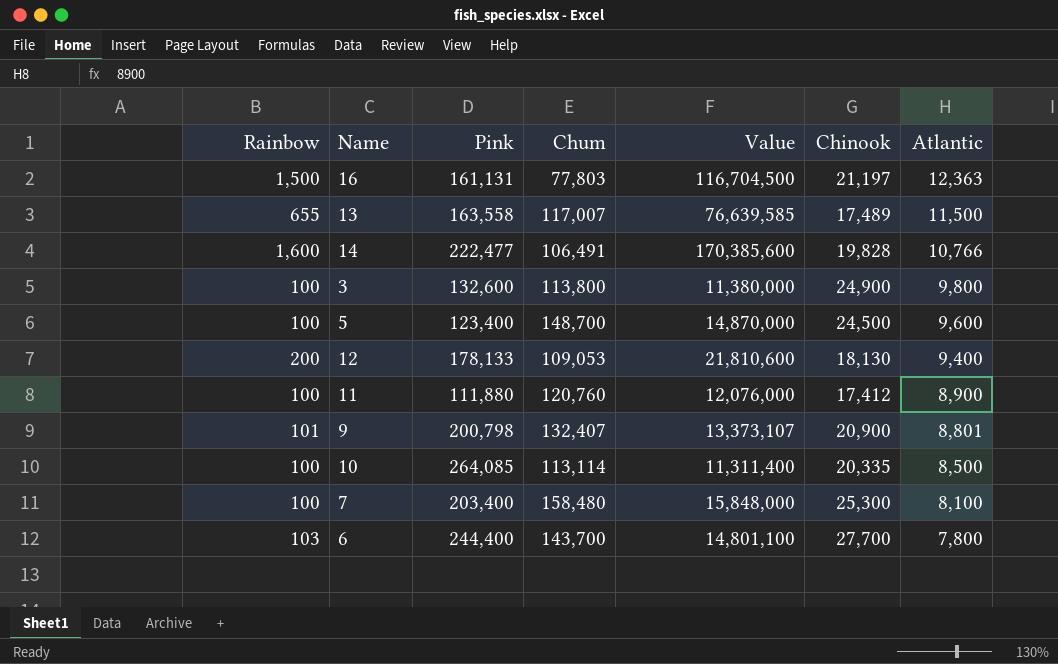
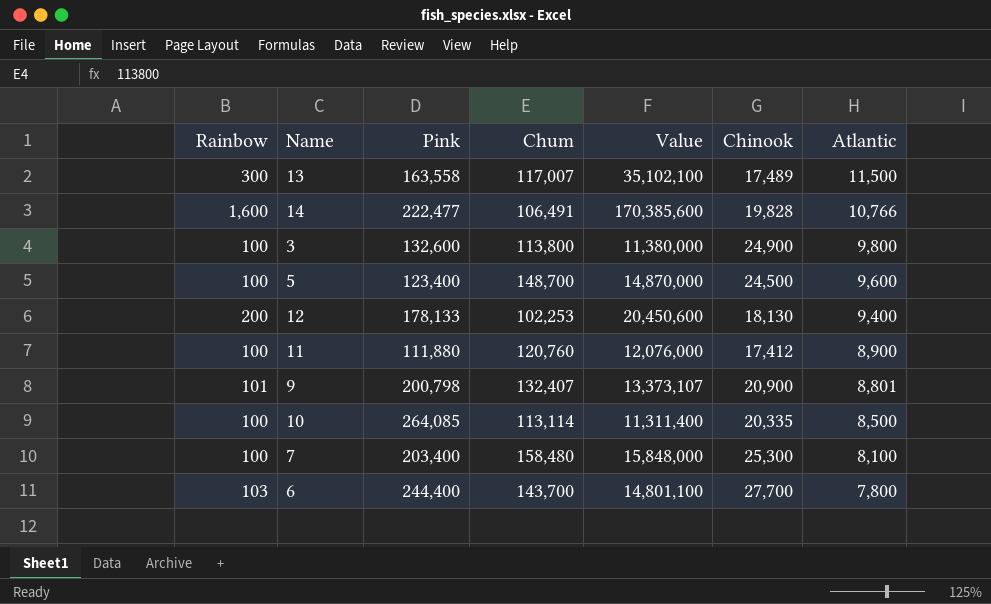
row 16: 1,500 | 161,131 | 77,803 | 116,704,500 | 21,197 | 12,363 -> none
13 | Rainbow: 655 -> 300
13 | Value: 76,639,585 -> 35,102,100
12 | Chum: 109,053 -> 102,253
12 | Value: 21,810,600 -> 20,450,600

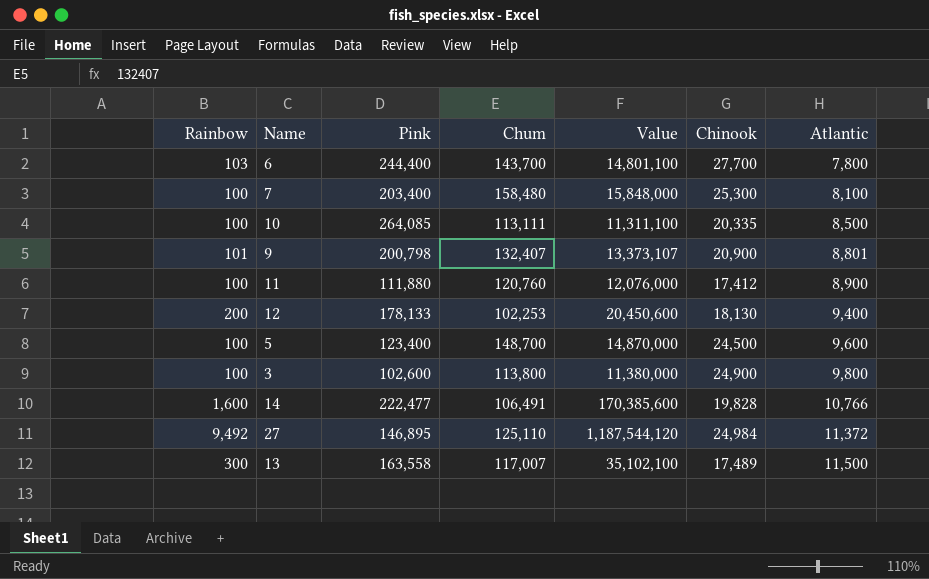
row order: Atlantic descending -> Atlantic ascending
10 | Chum: 113,114 -> 113,111
10 | Value: 11,311,400 -> 11,311,100
3 | Pink: 132,600 -> 102,600
row 27: none -> 9,492 | 146,895 | 125,110 | 1,187,544,120 | 24,984 | 11,372

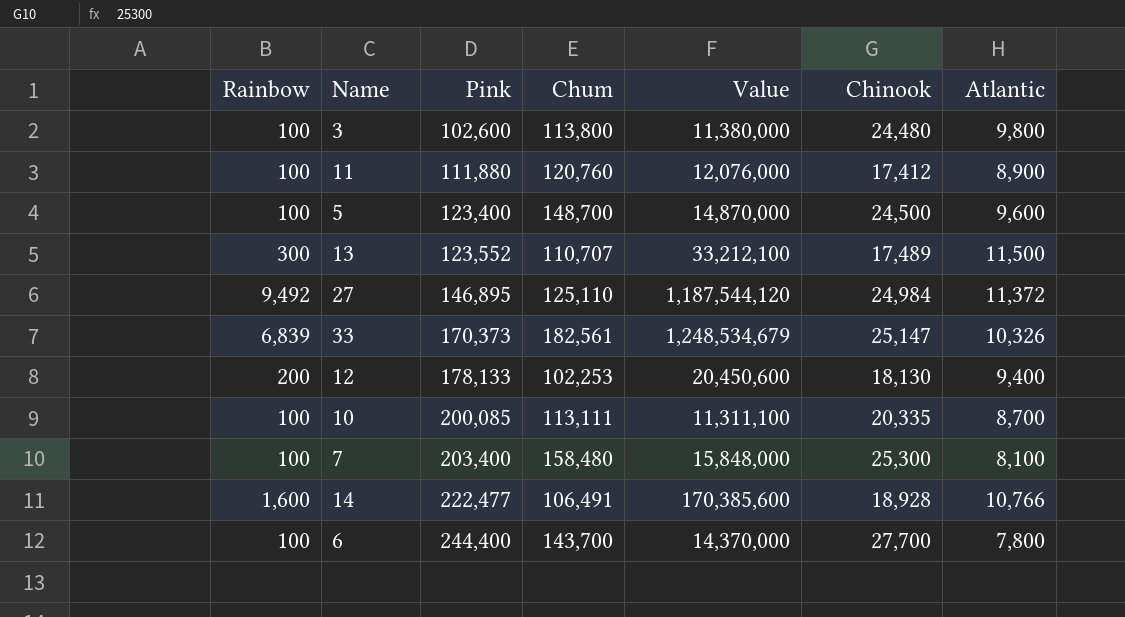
row order: Atlantic ascending -> Pink ascending
row 9: 101 | 200,798 | 132,407 | 13,373,107 | 20,900 | 8,801 -> none
3 | Chinook: 24,900 -> 24,480
13 | Pink: 163,558 -> 123,552
13 | Chum: 117,007 -> 110,707
13 | Value: 35,102,100 -> 33,212,100
row 33: none -> 6,839 | 170,373 | 182,561 | 1,248,534,679 | 25,147 | 10,326
10 | Pink: 264,085 -> 200,085
10 | Atlantic: 8,500 -> 8,700
14 | Chinook: 19,828 -> 18,928
6 | Rainbow: 103 -> 100
6 | Value: 14,801,100 -> 14,370,000

